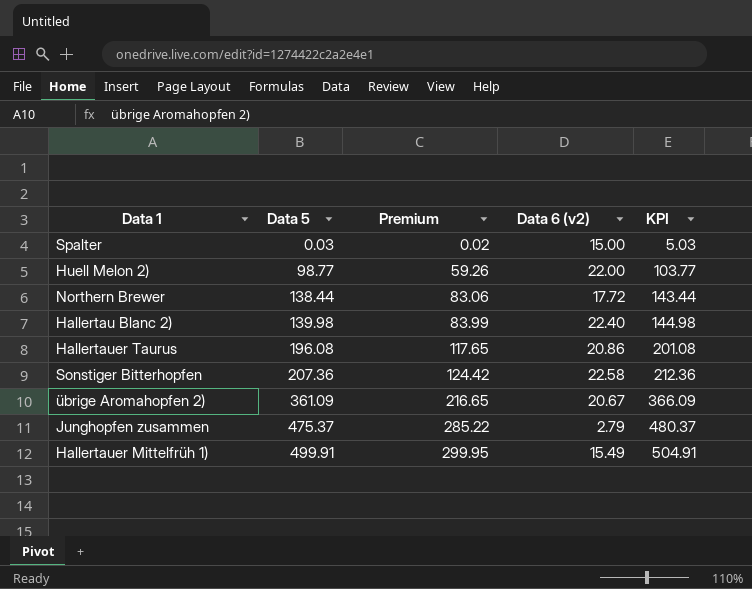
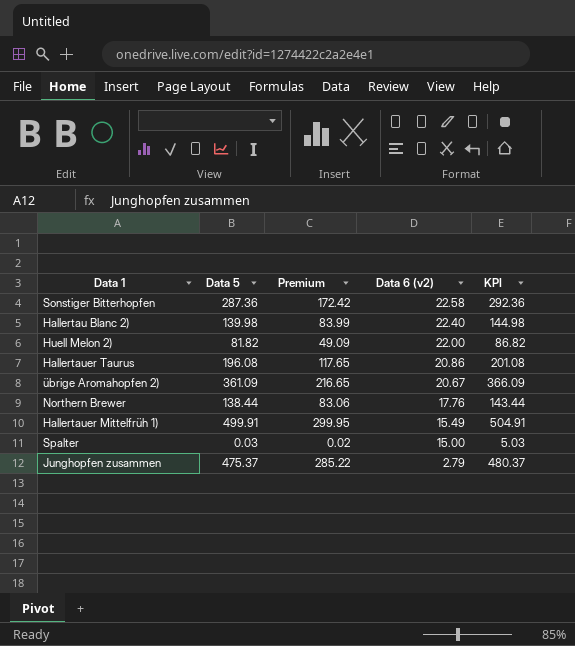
row order: Data 5 ascending -> Data 6 (v2) descending
Sonstiger Bitterhopfen | Data 5: 207.36 -> 287.36
Sonstiger Bitterhopfen | Premium: 124.42 -> 172.42
Sonstiger Bitterhopfen | KPI: 212.36 -> 292.36
Huell Melon 2) | Data 5: 98.77 -> 81.82
Huell Melon 2) | Premium: 59.26 -> 49.09
Huell Melon 2) | KPI: 103.77 -> 86.82
Northern Brewer | Data 6 (v2): 17.72 -> 17.76

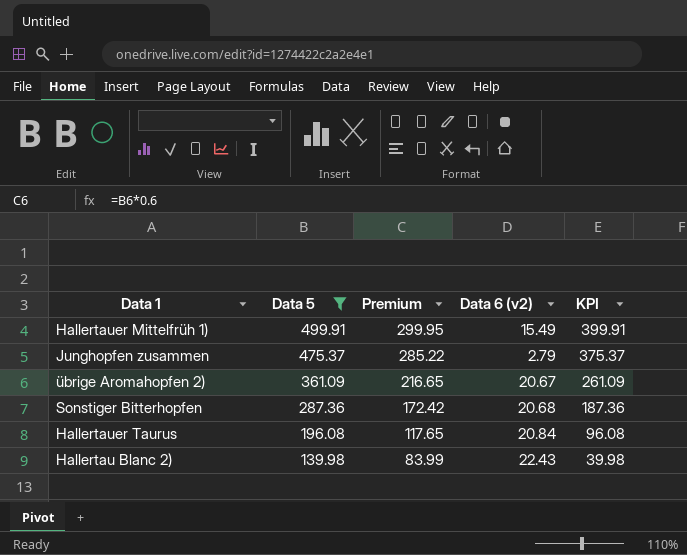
filter: none -> Data 5 >= 139.98
row order: Data 6 (v2) descending -> Data 5 descending
column KPI | formula: [Data 5] + 5 -> [Data 5] - 100
Sonstiger Bitterhopfen | Data 6 (v2): 22.58 -> 20.68
Hallertauer Taurus | Data 6 (v2): 20.86 -> 20.84
Hallertau Blanc 2) | Data 6 (v2): 22.40 -> 22.43

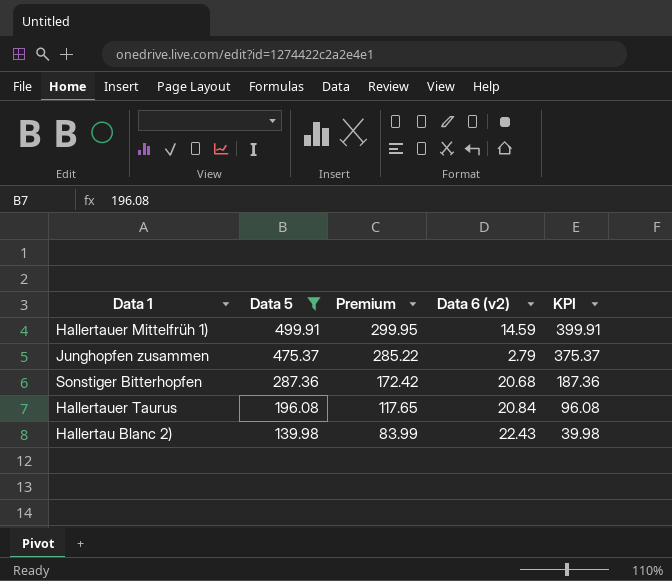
row übrige Aromahopfen 2): 361.09 | 216.65 | 20.67 | 261.09 -> none
Hallertauer Mittelfrüh 1) | Data 6 (v2): 15.49 -> 14.59

